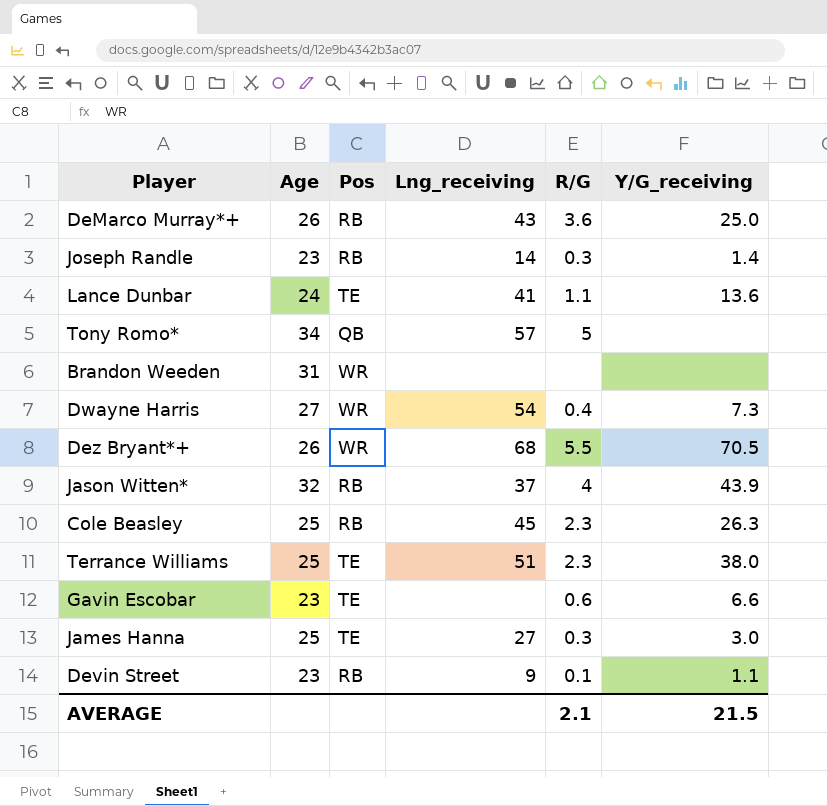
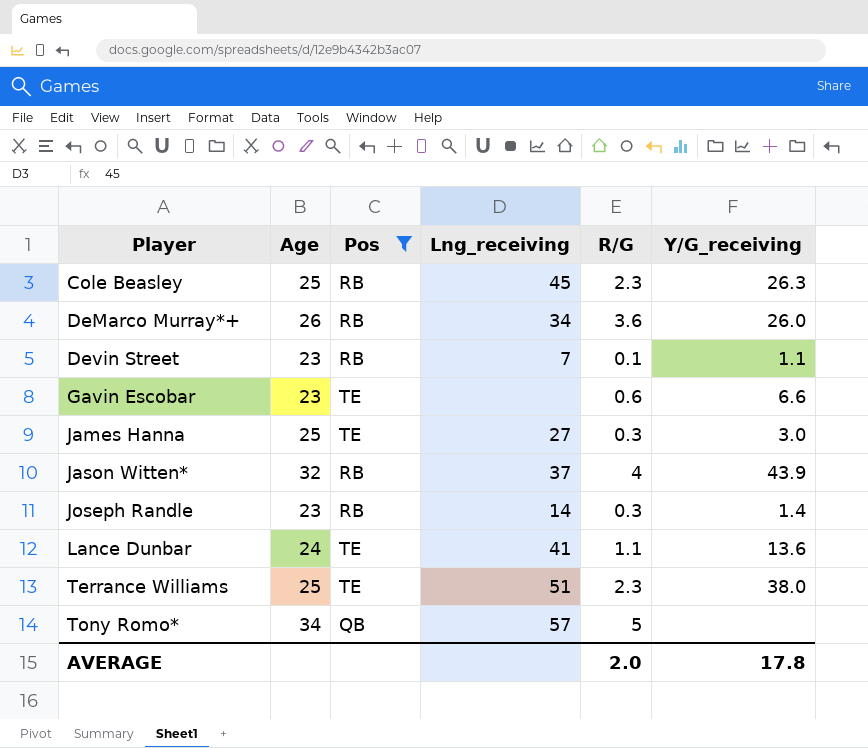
filter: none -> Pos != WR
row order: none -> Player ascending
DeMarco Murray*+ | Lng_receiving: 43 -> 34
DeMarco Murray*+ | Y/G_receiving: 25.0 -> 26.0
Devin Street | Lng_receiving: 9 -> 7
AVERAGE | R/G: 2.1 -> 2.0
AVERAGE | Y/G_receiving: 21.5 -> 17.8

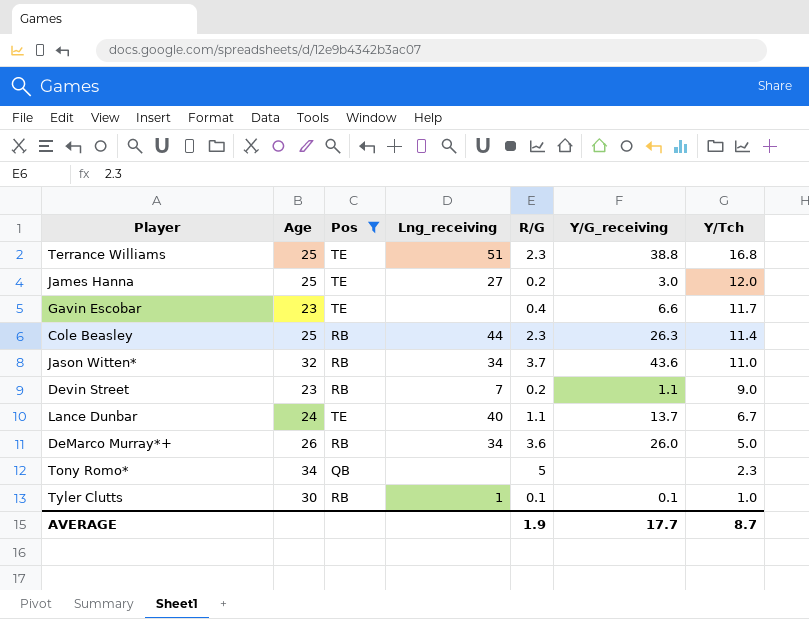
row order: Player ascending -> Y/Tch descending
column Y/Tch | position: none -> 7
row Joseph Randle: 23 | RB | 14 | 0.3 | 1.4 -> none
Terrance Williams | Y/G_receiving: 38.0 -> 38.8
James Hanna | R/G: 0.3 -> 0.2
Gavin Escobar | R/G: 0.6 -> 0.4
Cole Beasley | Lng_receiving: 45 -> 44
Jason Witten* | Lng_receiving: 37 -> 34
Jason Witten* | R/G: 4 -> 3.7
Jason Witten* | Y/G_receiving: 43.9 -> 43.6
Devin Street | R/G: 0.1 -> 0.2
Lance Dunbar | Lng_receiving: 41 -> 40
Lance Dunbar | Y/G_receiving: 13.6 -> 13.7
Tony Romo* | Lng_receiving: 57 -> none
row Tyler Clutts: none -> 30 | RB | 1 | 0.1 | 0.1 | 1.0
AVERAGE | R/G: 2.0 -> 1.9
AVERAGE | Y/G_receiving: 17.8 -> 17.7

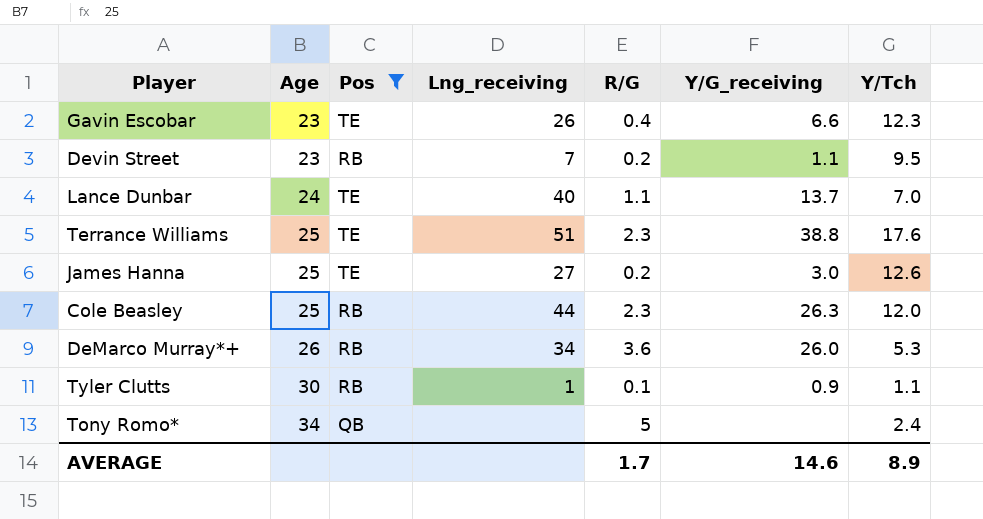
row order: Y/Tch descending -> Age ascending
row Jason Witten*: 32 | RB | 34 | 3.7 | 43.6 | 11.0 -> none
Gavin Escobar | Lng_receiving: none -> 26
Gavin Escobar | Y/Tch: 11.7 -> 12.3
Devin Street | Y/Tch: 9.0 -> 9.5
Lance Dunbar | Y/Tch: 6.7 -> 7.0
Terrance Williams | Y/Tch: 16.8 -> 17.6
James Hanna | Y/Tch: 12.0 -> 12.6
Cole Beasley | Y/Tch: 11.4 -> 12.0
DeMarco Murray*+ | Y/Tch: 5.0 -> 5.3
Tyler Clutts | Y/G_receiving: 0.1 -> 0.9
Tyler Clutts | Y/Tch: 1.0 -> 1.1
Tony Romo* | Y/Tch: 2.3 -> 2.4
AVERAGE | R/G: 1.9 -> 1.7
AVERAGE | Y/G_receiving: 17.7 -> 14.6
AVERAGE | Y/Tch: 8.7 -> 8.9

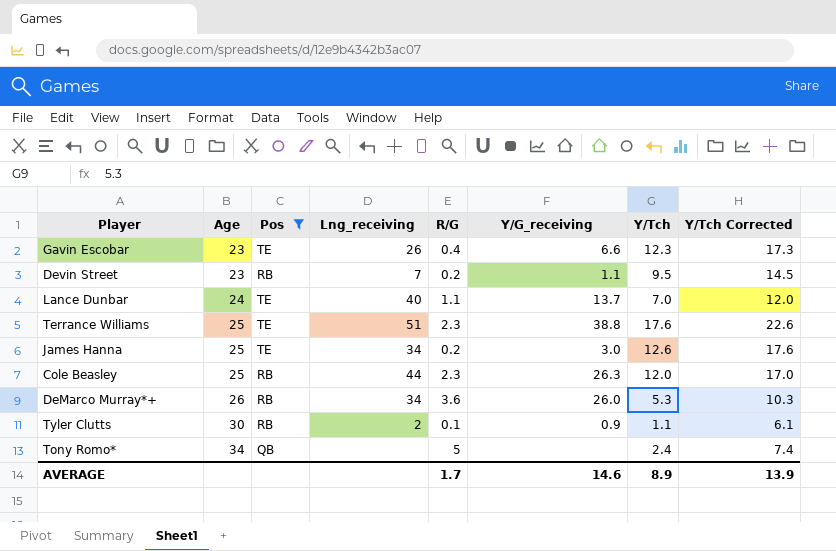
column Y/Tch Corrected | formula: none -> [Y/Tch] + 5
James Hanna | Lng_receiving: 27 -> 34
Tyler Clutts | Lng_receiving: 1 -> 2

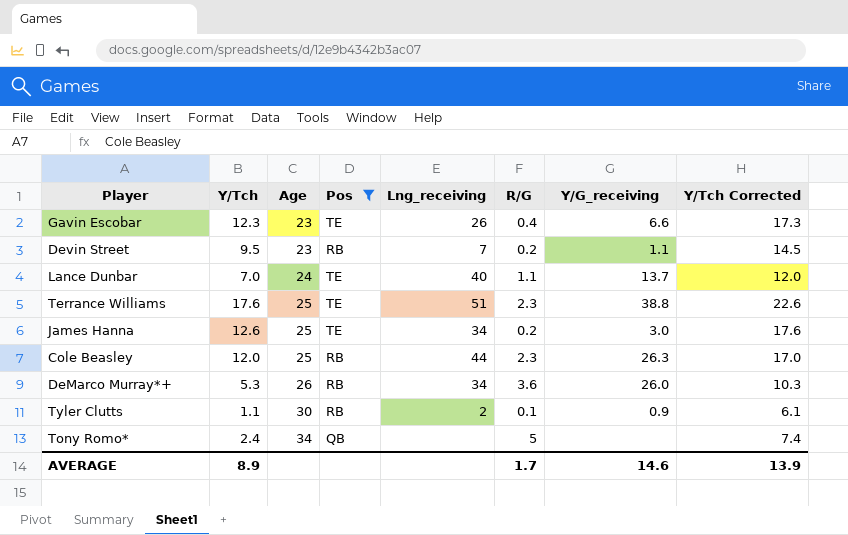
column Y/Tch | position: 7 -> 2

